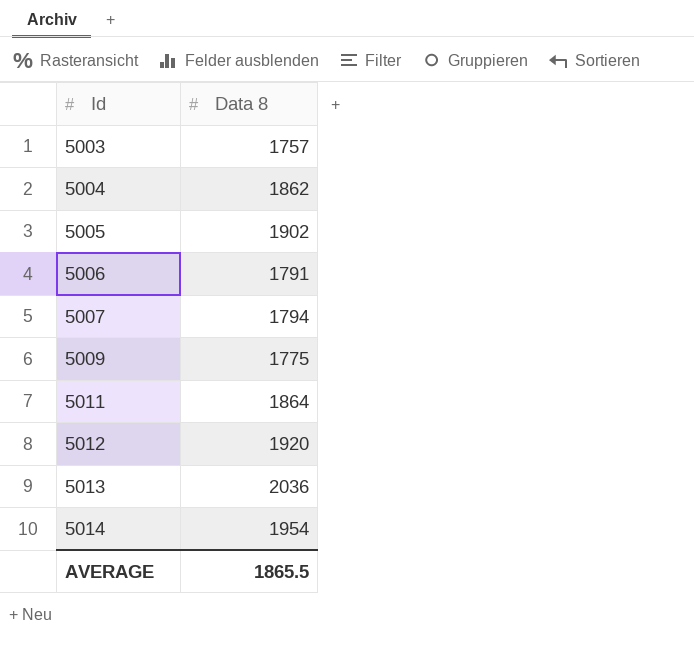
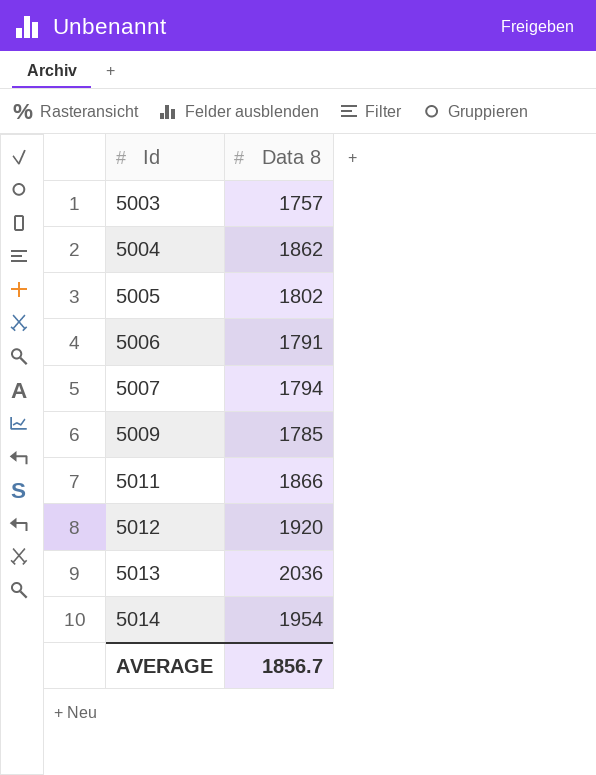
5005 | Data 8: 1902 -> 1802
5009 | Data 8: 1775 -> 1785
5011 | Data 8: 1864 -> 1866
AVERAGE | Data 8: 1865.5 -> 1856.7

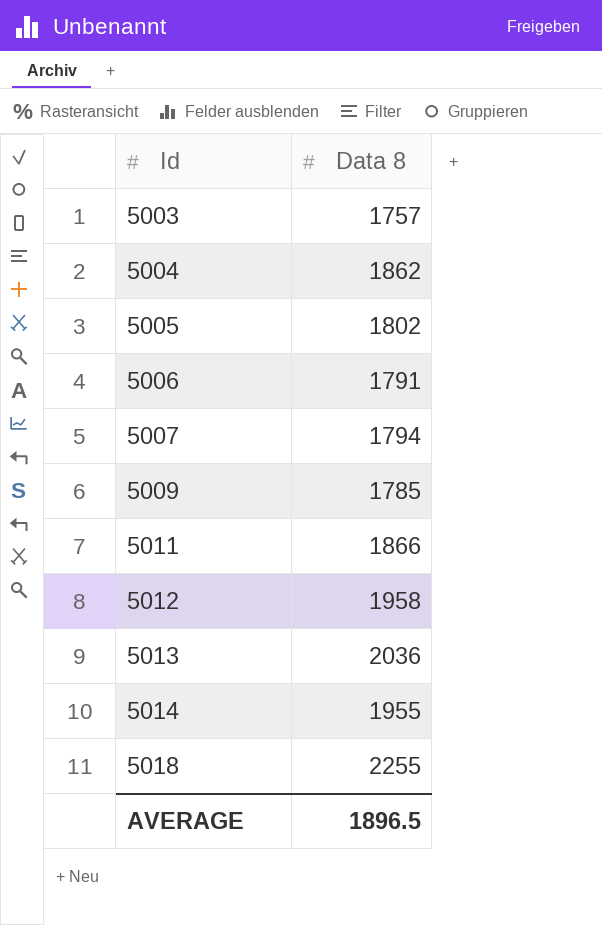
5012 | Data 8: 1920 -> 1958
5014 | Data 8: 1954 -> 1955
row 5018: none -> 2255
AVERAGE | Data 8: 1856.7 -> 1896.5

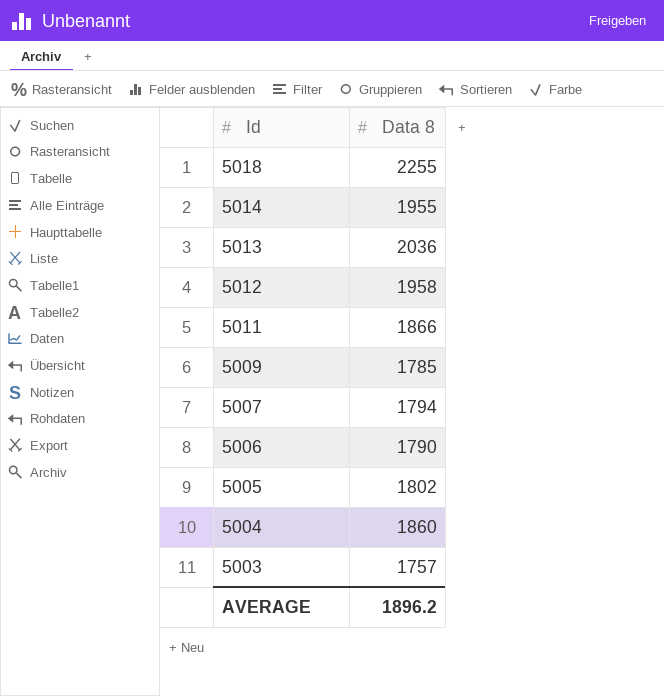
row order: Id ascending -> Id descending
5006 | Data 8: 1791 -> 1790
5004 | Data 8: 1862 -> 1860
AVERAGE | Data 8: 1896.5 -> 1896.2

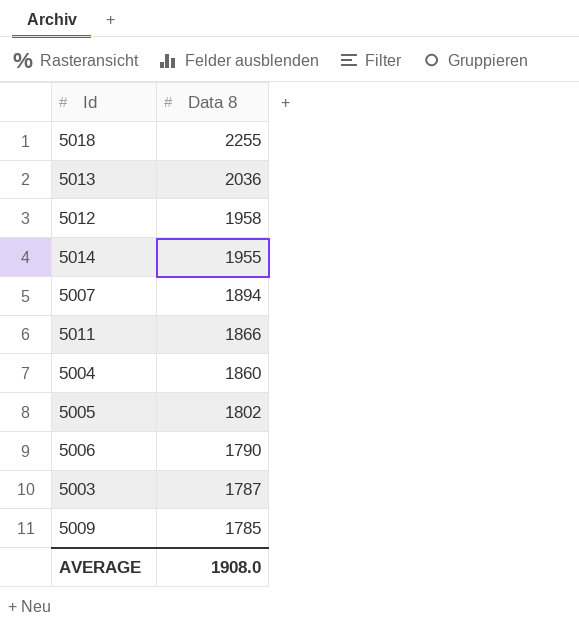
row order: Id descending -> Data 8 descending
5007 | Data 8: 1794 -> 1894
5003 | Data 8: 1757 -> 1787
AVERAGE | Data 8: 1896.2 -> 1908.0

